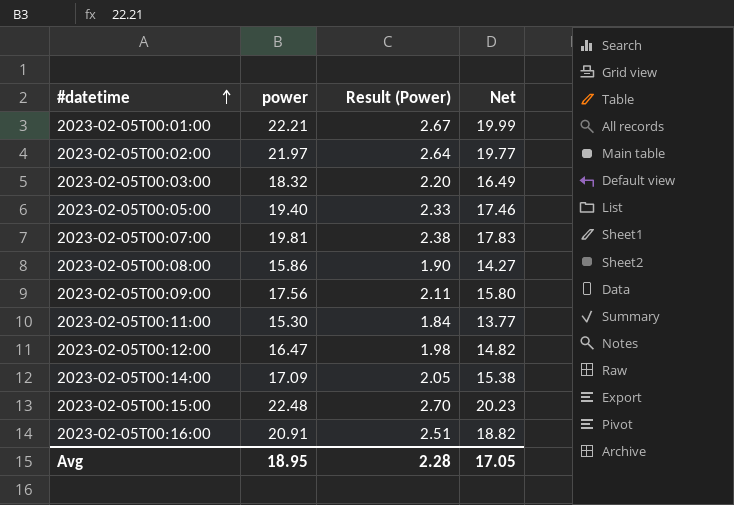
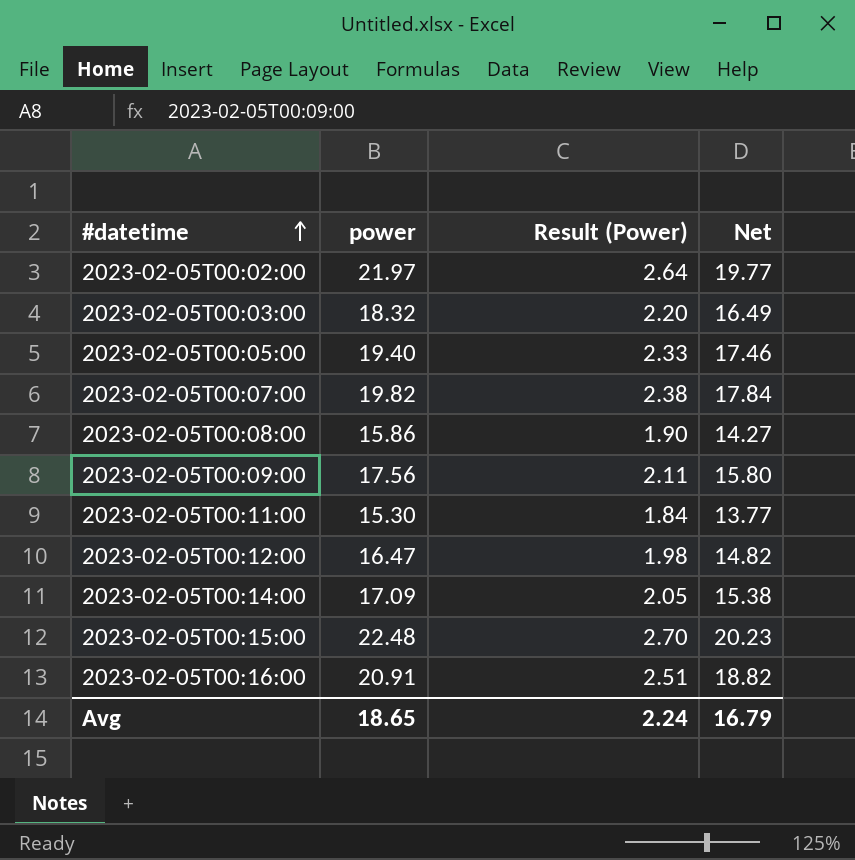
row 2023-02-05T00:01:00: 22.21 | 2.67 | 19.99 -> none
2023-02-05T00:07:00 | power: 19.81 -> 19.82
2023-02-05T00:07:00 | Net: 17.83 -> 17.84
Avg | power: 18.95 -> 18.65
Avg | Result (Power): 2.28 -> 2.24
Avg | Net: 17.05 -> 16.79

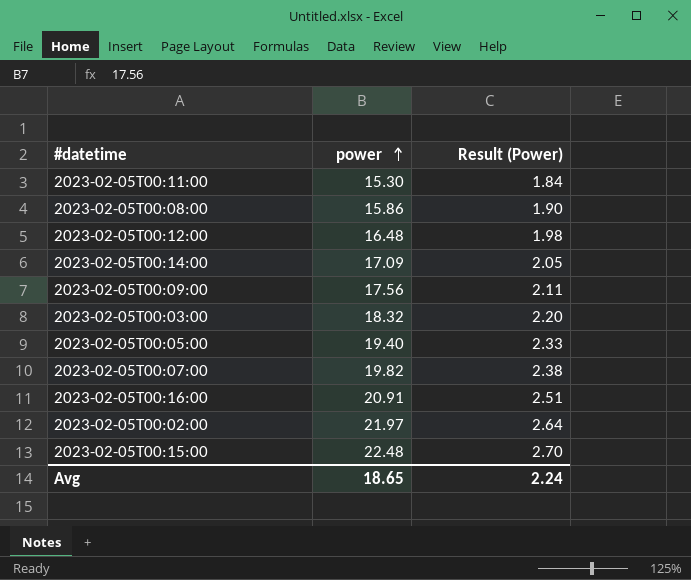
row order: #datetime ascending -> power ascending
column Net | formula: [power] * 0.9 -> none
2023-02-05T00:12:00 | power: 16.47 -> 16.48

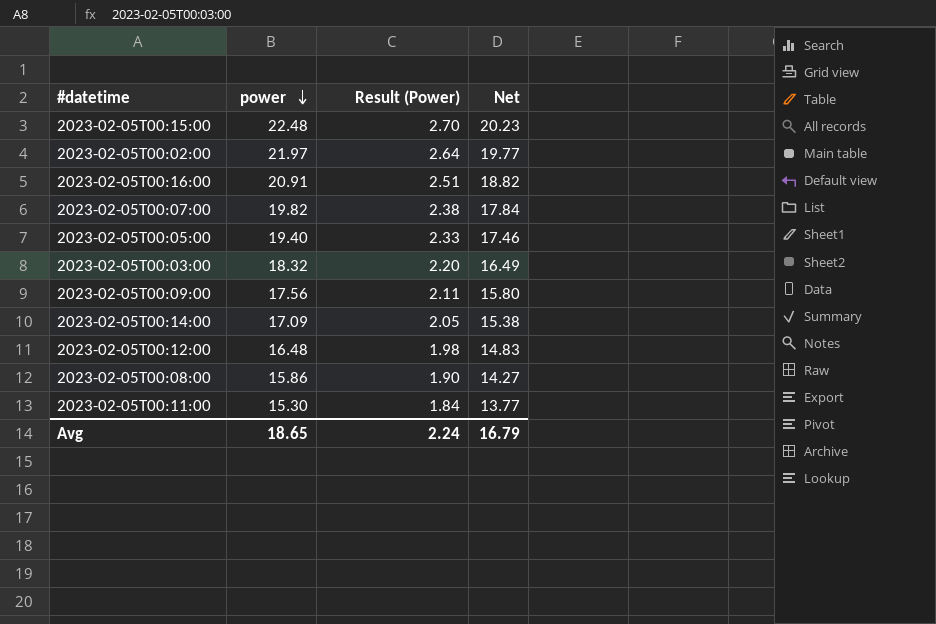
row order: power ascending -> power descending
column Net | formula: none -> [power] * 0.9

